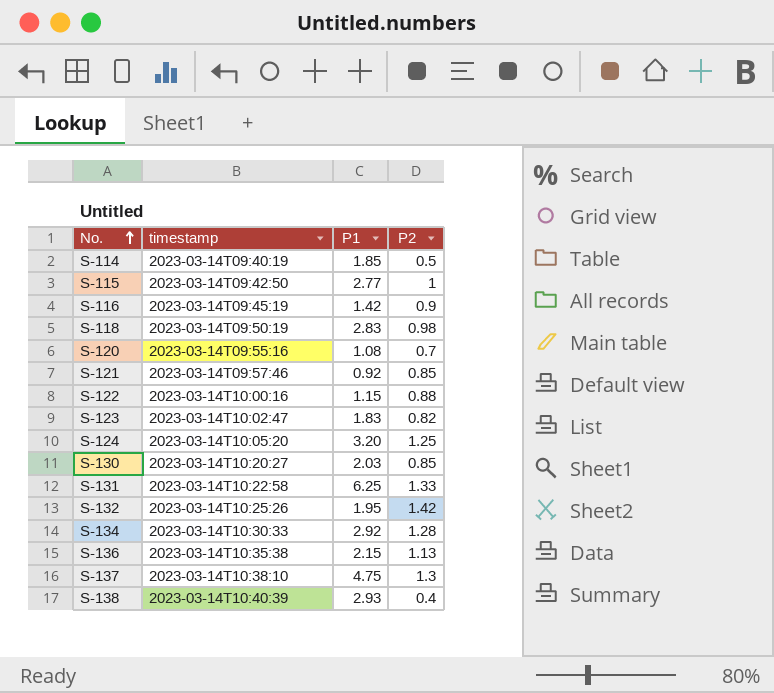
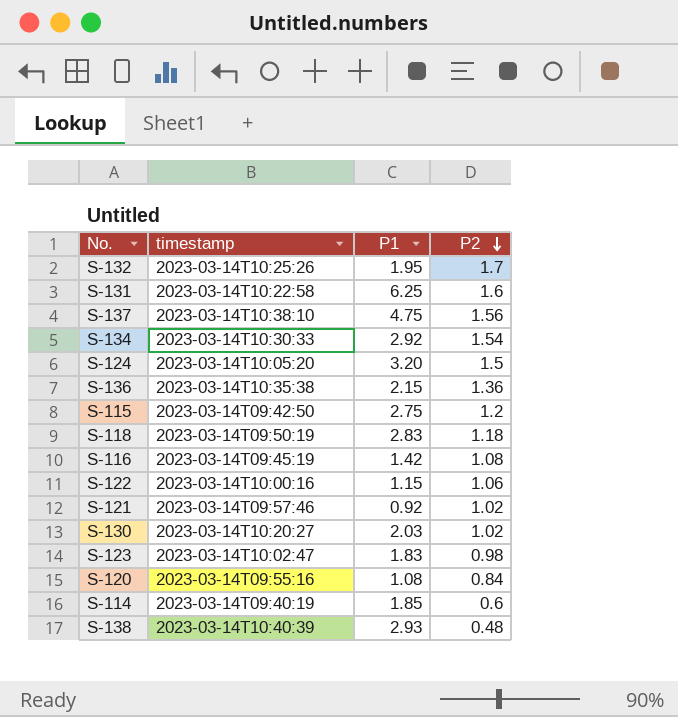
row order: No. ascending -> P2 descending
S-132 | P2: 1.42 -> 1.7
S-131 | P2: 1.33 -> 1.6
S-137 | P2: 1.3 -> 1.56
S-134 | P2: 1.28 -> 1.54
S-124 | P2: 1.25 -> 1.5
S-136 | P2: 1.13 -> 1.36
S-115 | P1: 2.77 -> 2.75
S-115 | P2: 1 -> 1.2
S-118 | P2: 0.98 -> 1.18
S-116 | P2: 0.9 -> 1.08
S-122 | P2: 0.88 -> 1.06
S-121 | P2: 0.85 -> 1.02
S-130 | P2: 0.85 -> 1.02
S-123 | P2: 0.82 -> 0.98
S-120 | P2: 0.7 -> 0.84
S-114 | P2: 0.5 -> 0.6
S-138 | P2: 0.4 -> 0.48

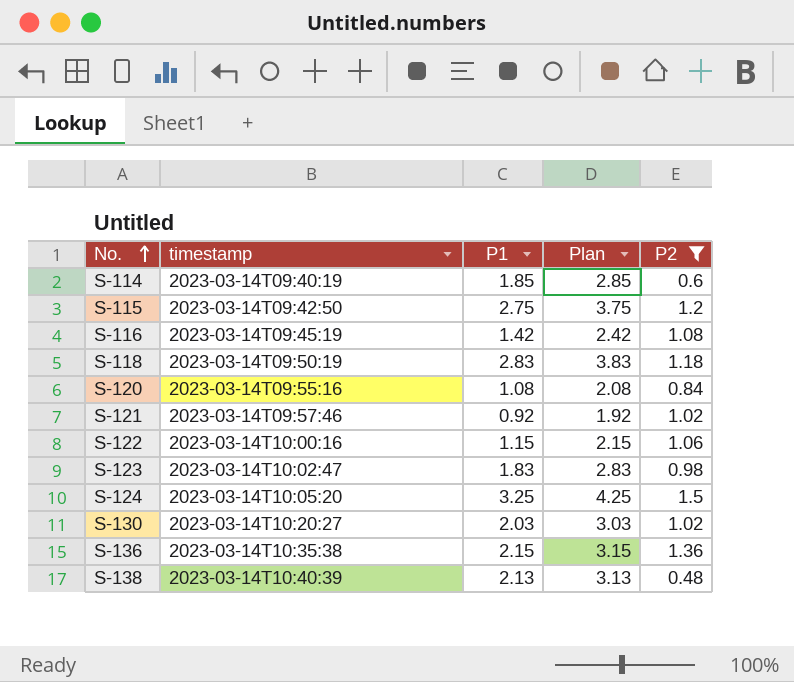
filter: none -> P2 <= 1.5
row order: P2 descending -> No. ascending
column Plan | formula: none -> [P1] + 1
S-124 | P1: 3.20 -> 3.25
S-138 | P1: 2.93 -> 2.13

